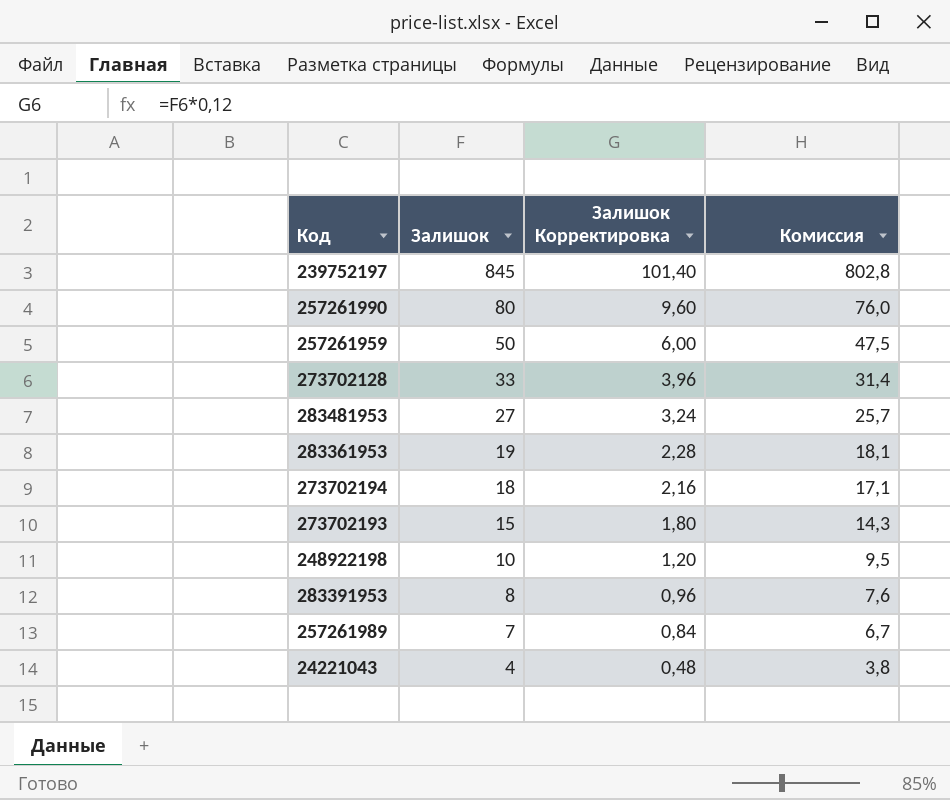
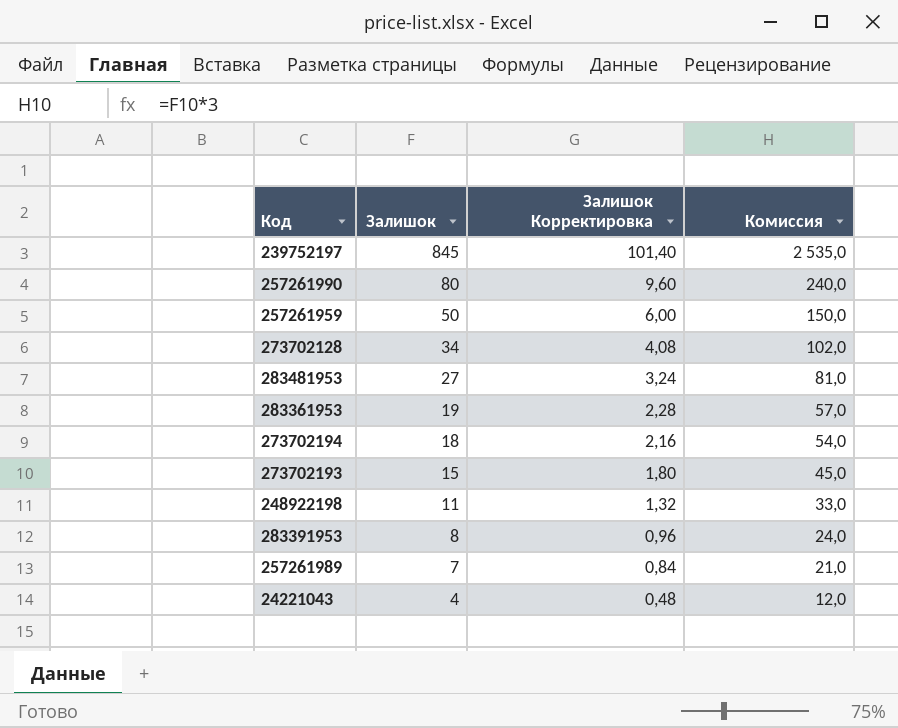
column Комиссия | formula: [Залишок] * 0,95 -> [Залишок] * 3
273702128 | Залишок: 33 -> 34
273702128 | Залишок Корректировка: 3,96 -> 4,08
248922198 | Залишок: 10 -> 11
248922198 | Залишок Корректировка: 1,20 -> 1,32

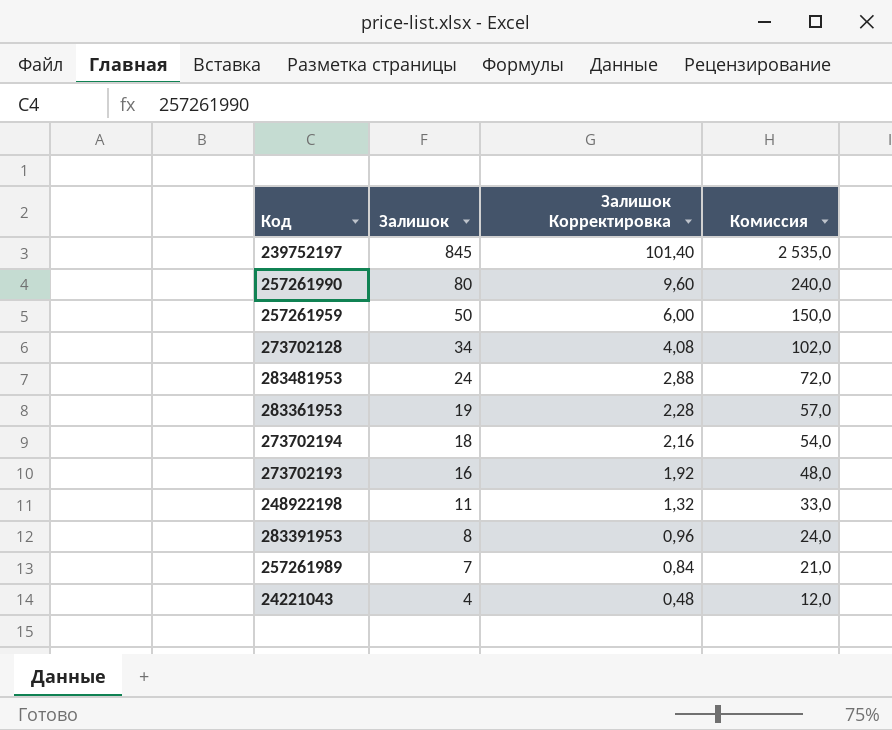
283481953 | Залишок: 27 -> 24
283481953 | Залишок Корректировка: 3,24 -> 2,88
283481953 | Комиссия: 81,0 -> 72,0
273702193 | Залишок: 15 -> 16
273702193 | Залишок Корректировка: 1,80 -> 1,92
273702193 | Комиссия: 45,0 -> 48,0

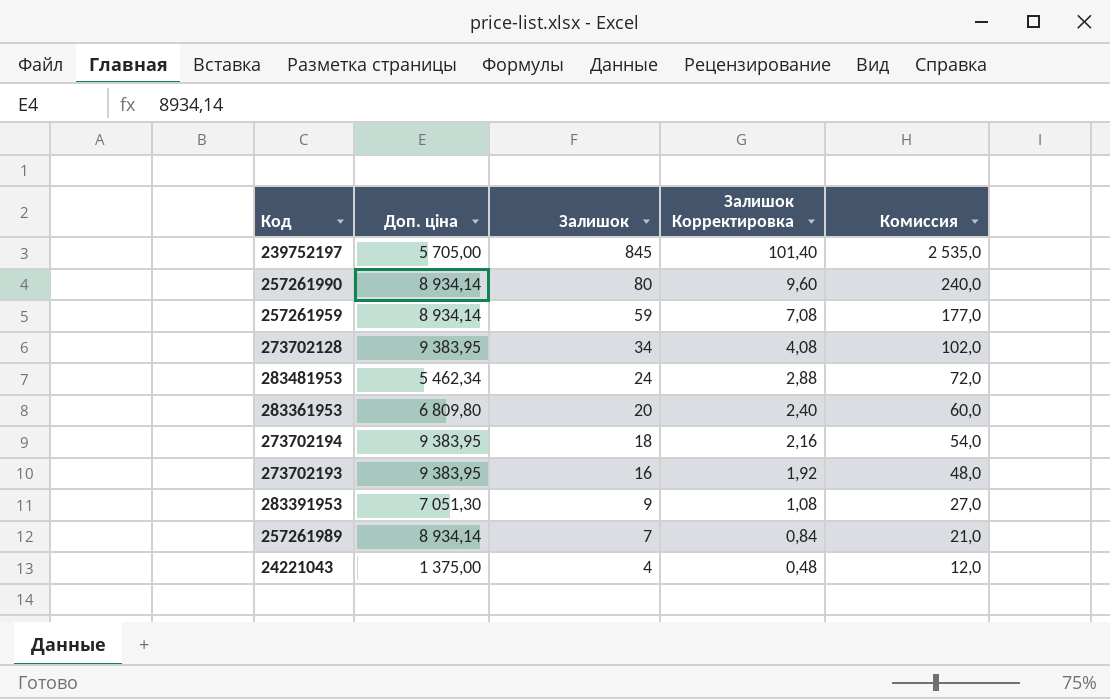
column Доп. ціна | position: none -> 2
row 248922198: 11 | 1,32 | 33,0 -> none
257261959 | Залишок: 50 -> 59
257261959 | Залишок Корректировка: 6,00 -> 7,08
257261959 | Комиссия: 150,0 -> 177,0
283361953 | Залишок: 19 -> 20
283361953 | Залишок Корректировка: 2,28 -> 2,40
283361953 | Комиссия: 57,0 -> 60,0
283391953 | Залишок: 8 -> 9
283391953 | Залишок Корректировка: 0,96 -> 1,08
283391953 | Комиссия: 24,0 -> 27,0

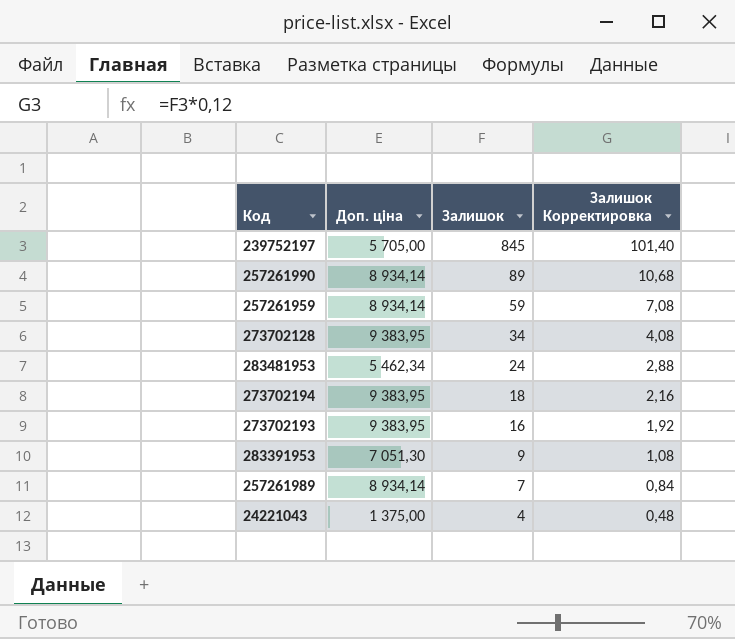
column Комиссия | formula: [Залишок] * 3 -> none
row 283361953: 6 809,80 | 20 | 2,40 | 60,0 -> none
257261990 | Залишок: 80 -> 89
257261990 | Залишок Корректировка: 9,60 -> 10,68

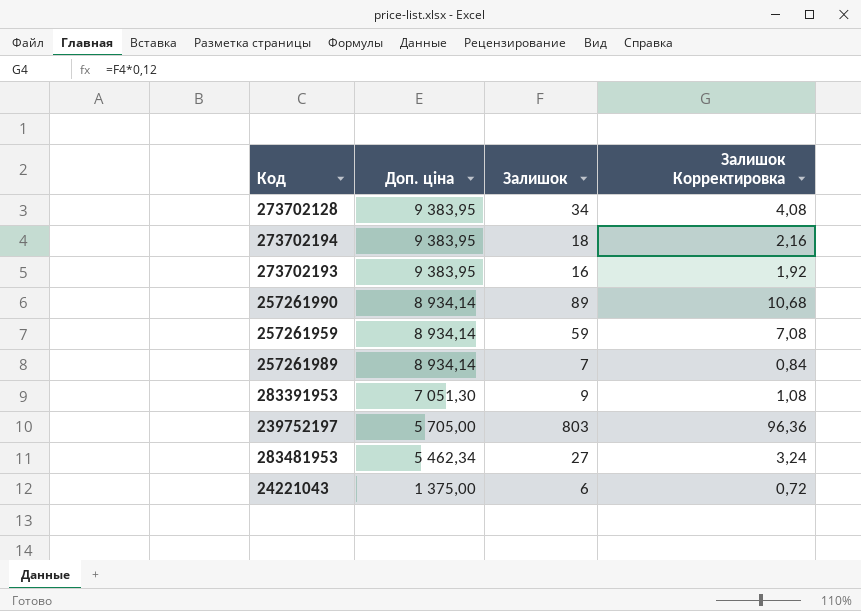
row order: Залишок descending -> Доп. ціна descending
239752197 | Залишок: 845 -> 803
239752197 | Залишок Корректировка: 101,40 -> 96,36
283481953 | Залишок: 24 -> 27
283481953 | Залишок Корректировка: 2,88 -> 3,24
24221043 | Залишок: 4 -> 6
24221043 | Залишок Корректировка: 0,48 -> 0,72

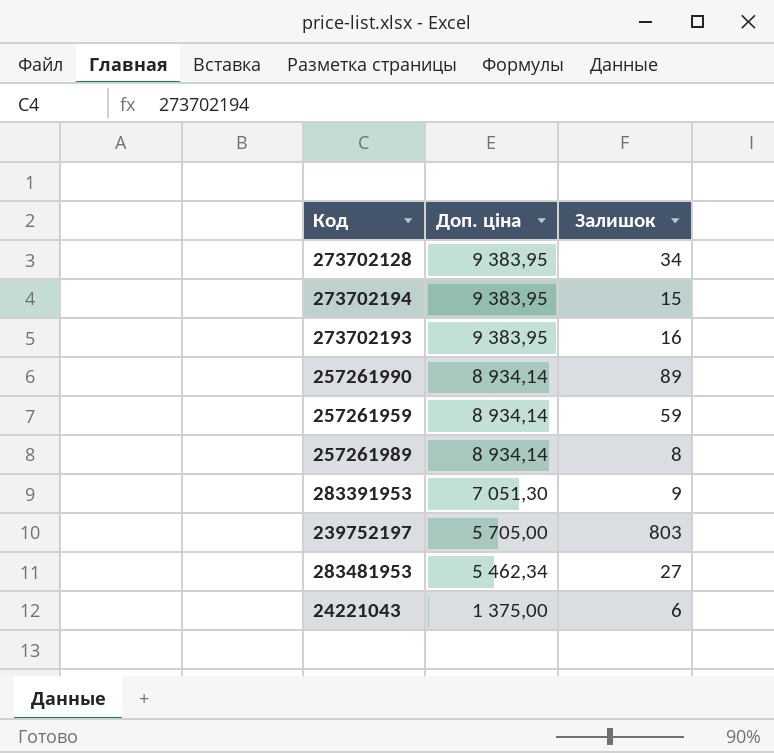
column Залишок Корректировка | formula: [Залишок] * 0,12 -> none
273702194 | Залишок: 18 -> 15
257261989 | Залишок: 7 -> 8

